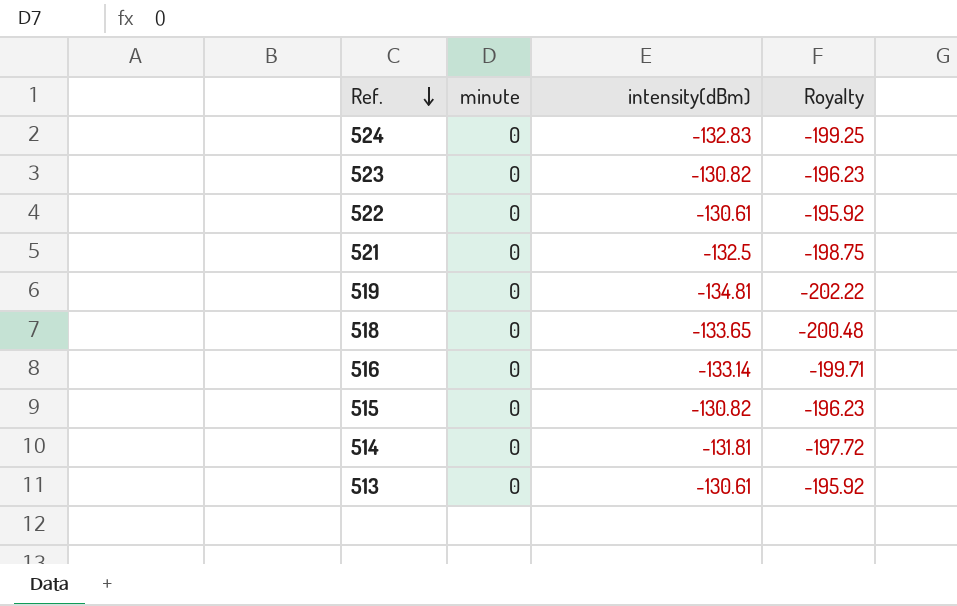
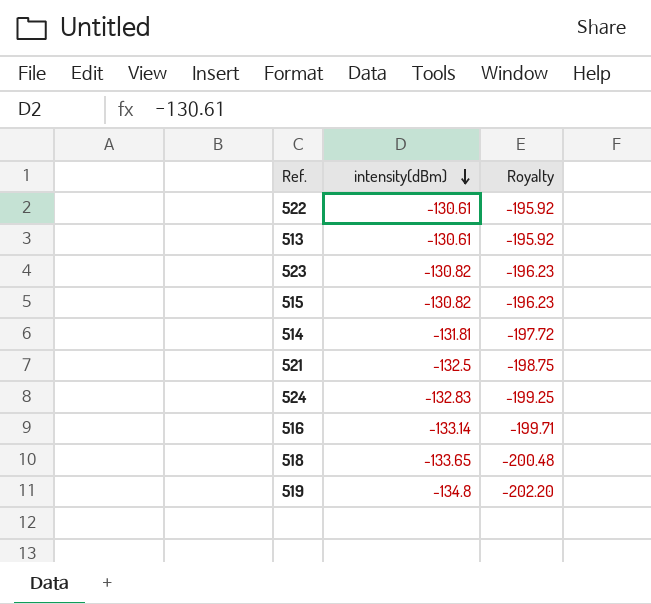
row order: Ref. descending -> intensity(dBm) descending
column minute | position: 2 -> none
519 | intensity(dBm): -134.81 -> -134.8
519 | Royalty: -202.22 -> -202.20

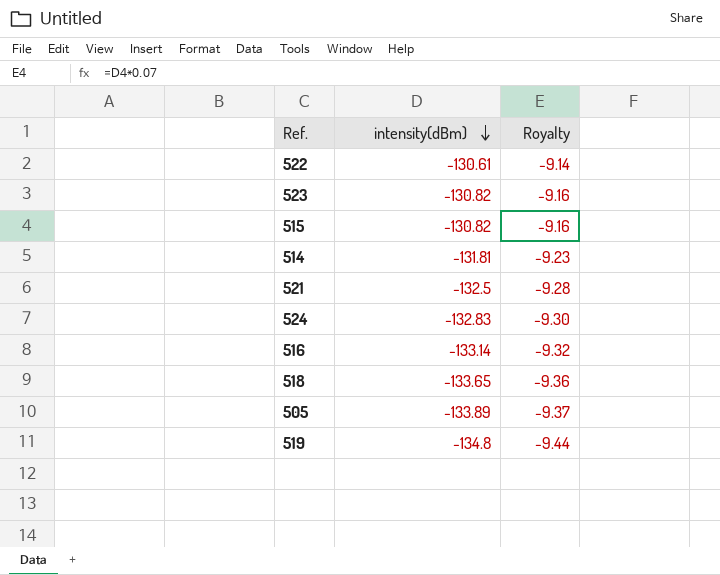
column Royalty | formula: [intensity(dBm)] * 1.5 -> [intensity(dBm)] * 0.07
row 513: -130.61 | -195.92 -> none
row 505: none -> -133.89 | -9.37

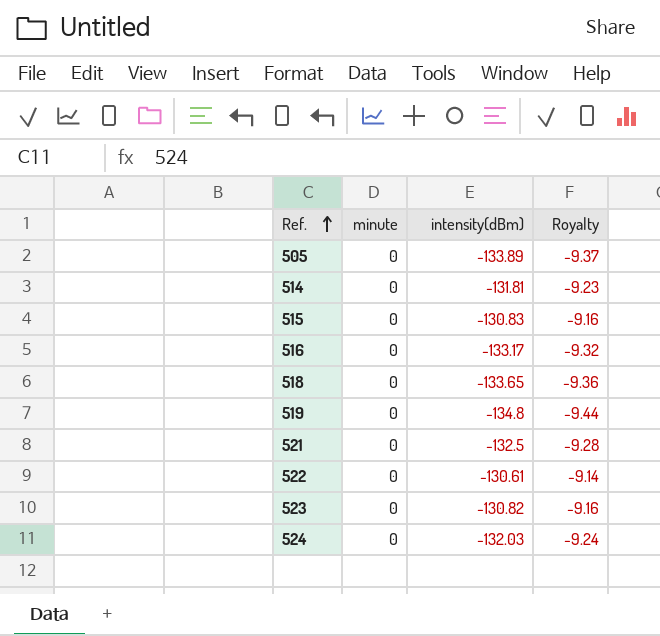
row order: intensity(dBm) descending -> Ref. ascending
column minute | position: none -> 2
515 | intensity(dBm): -130.82 -> -130.83
516 | intensity(dBm): -133.14 -> -133.17
524 | intensity(dBm): -132.83 -> -132.03
524 | Royalty: -9.30 -> -9.24

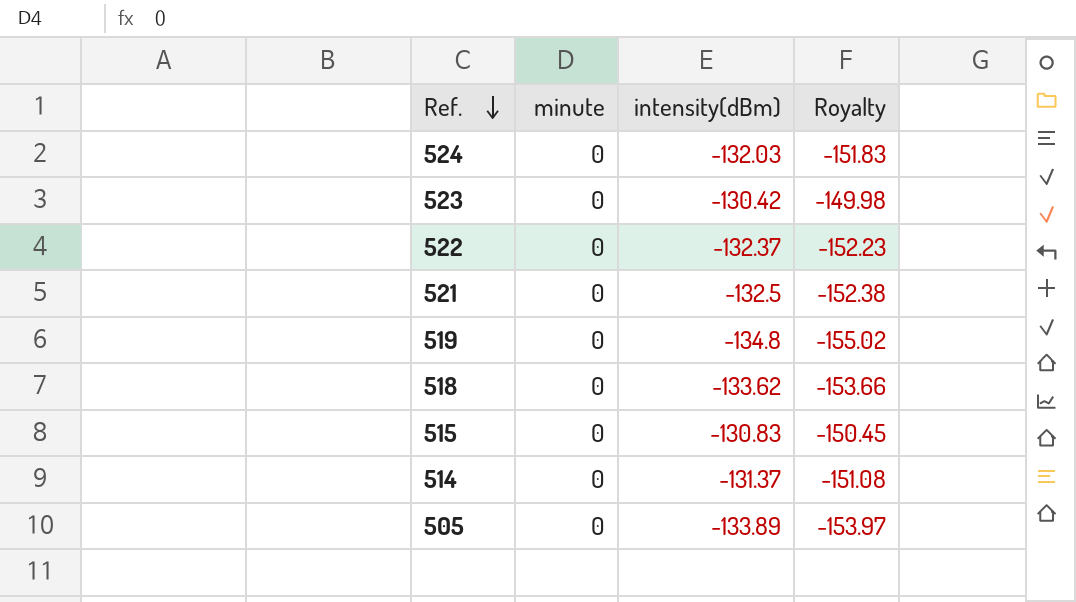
row order: Ref. ascending -> Ref. descending
column Royalty | formula: [intensity(dBm)] * 0.07 -> [intensity(dBm)] * 1.15
row 516: 0 | -133.17 | -9.32 -> none
523 | intensity(dBm): -130.82 -> -130.42
522 | intensity(dBm): -130.61 -> -132.37
518 | intensity(dBm): -133.65 -> -133.62
514 | intensity(dBm): -131.81 -> -131.37

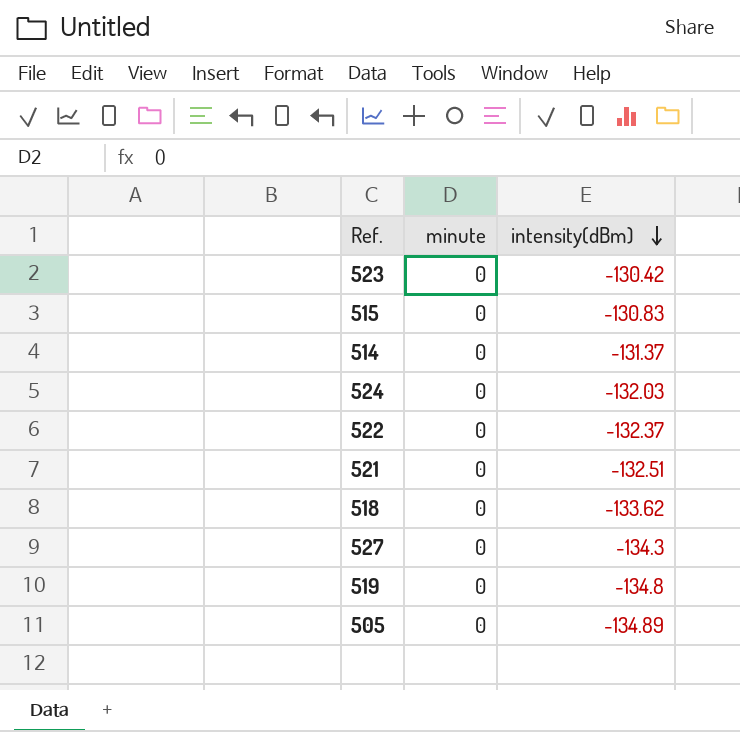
row order: Ref. descending -> intensity(dBm) descending
column Royalty | formula: [intensity(dBm)] * 1.15 -> none
521 | intensity(dBm): -132.5 -> -132.51
row 527: none -> 0 | -134.3
505 | intensity(dBm): -133.89 -> -134.89

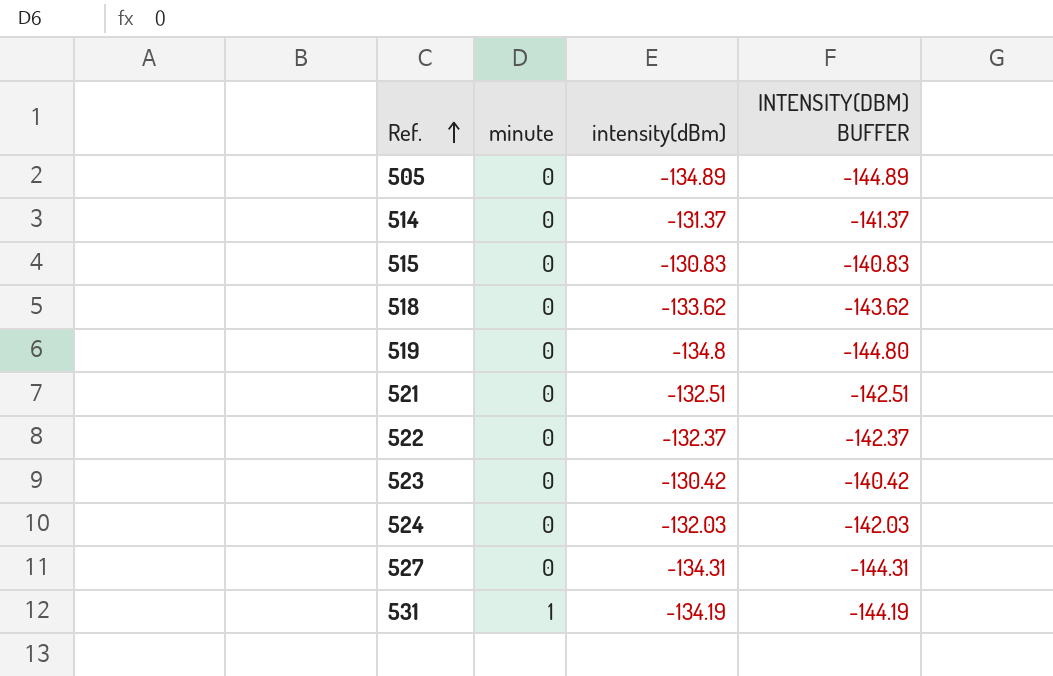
row order: intensity(dBm) descending -> Ref. ascending
column INTENSITY(DBM) BUFFER | formula: none -> [intensity(dBm)] - 10
527 | intensity(dBm): -134.3 -> -134.31
row 531: none -> 1 | -134.19 | -144.19

